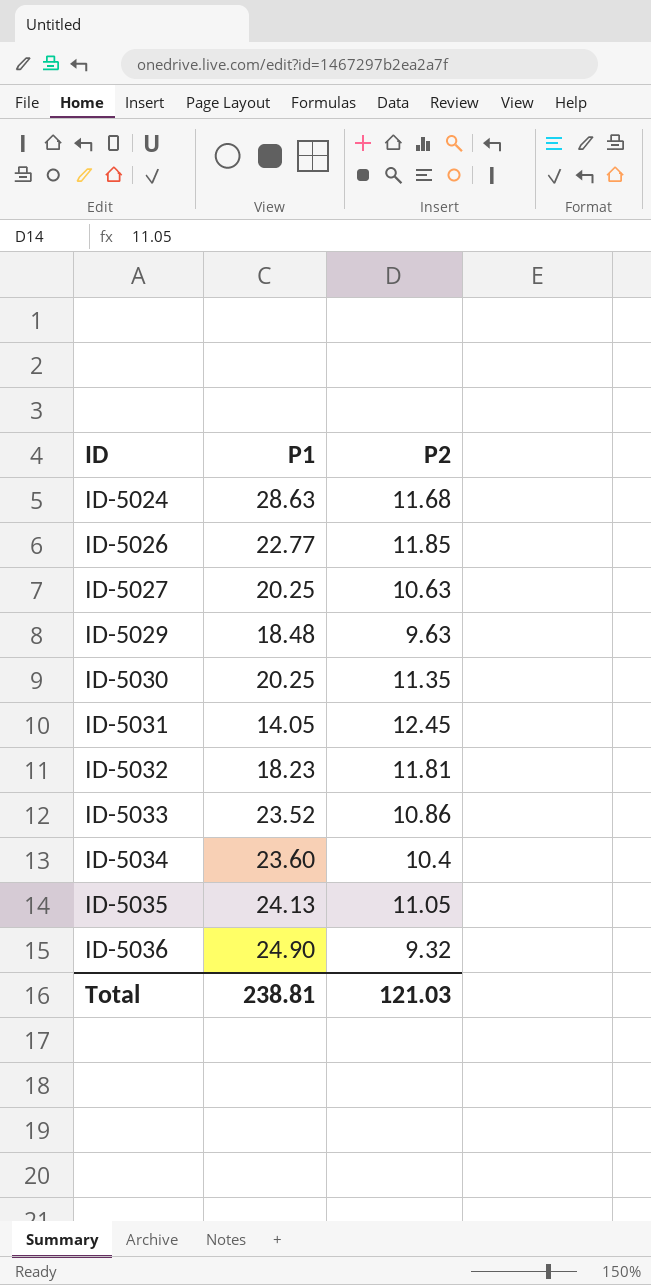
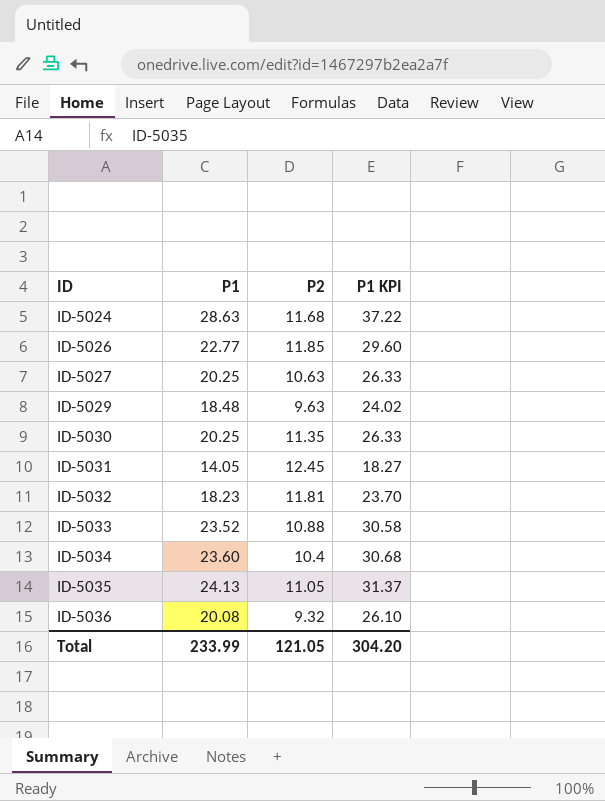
column P1 KPI | formula: none -> [P1] * 1.3
ID-5033 | P2: 10.86 -> 10.88
ID-5036 | P1: 24.90 -> 20.08
Total | P1: 238.81 -> 233.99
Total | P2: 121.03 -> 121.05

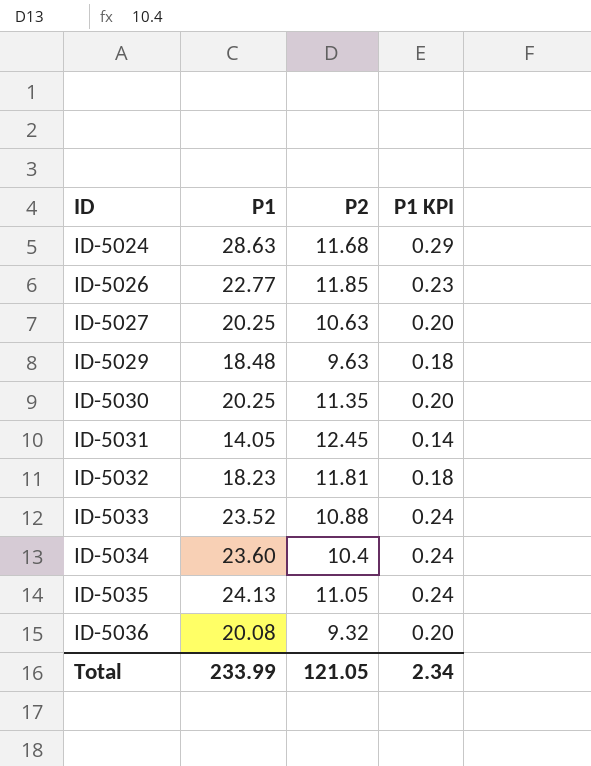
column P1 KPI | formula: [P1] * 1.3 -> [P1] * 0.01
Total | P1 KPI: 304.20 -> 2.34

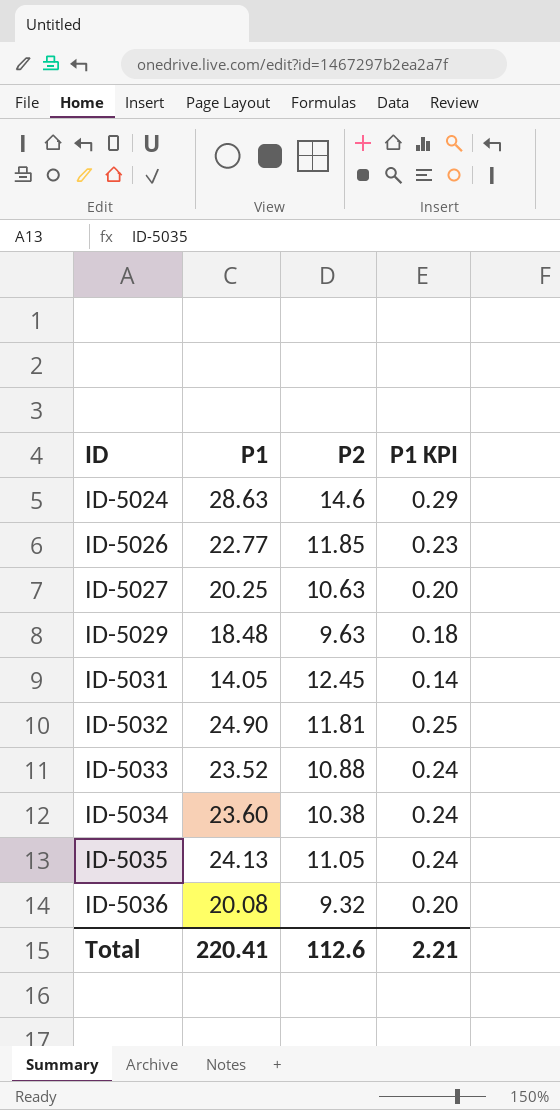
row ID-5030: 20.25 | 11.35 | 0.20 -> none
ID-5024 | P2: 11.68 -> 14.6
ID-5032 | P1: 18.23 -> 24.90
ID-5032 | P1 KPI: 0.18 -> 0.25
ID-5034 | P2: 10.4 -> 10.38
Total | P1: 233.99 -> 220.41
Total | P2: 121.05 -> 112.6
Total | P1 KPI: 2.34 -> 2.21

